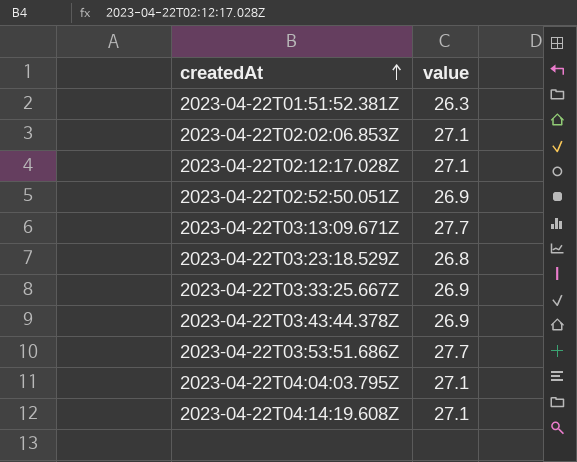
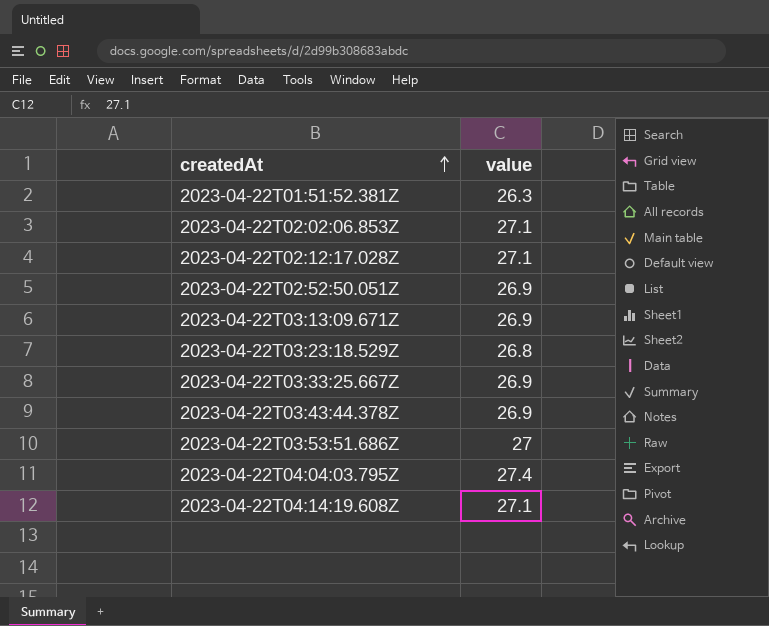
2023-04-22T03:13:09.671Z | value: 27.7 -> 26.9
2023-04-22T03:53:51.686Z | value: 27.7 -> 27
2023-04-22T04:04:03.795Z | value: 27.1 -> 27.4

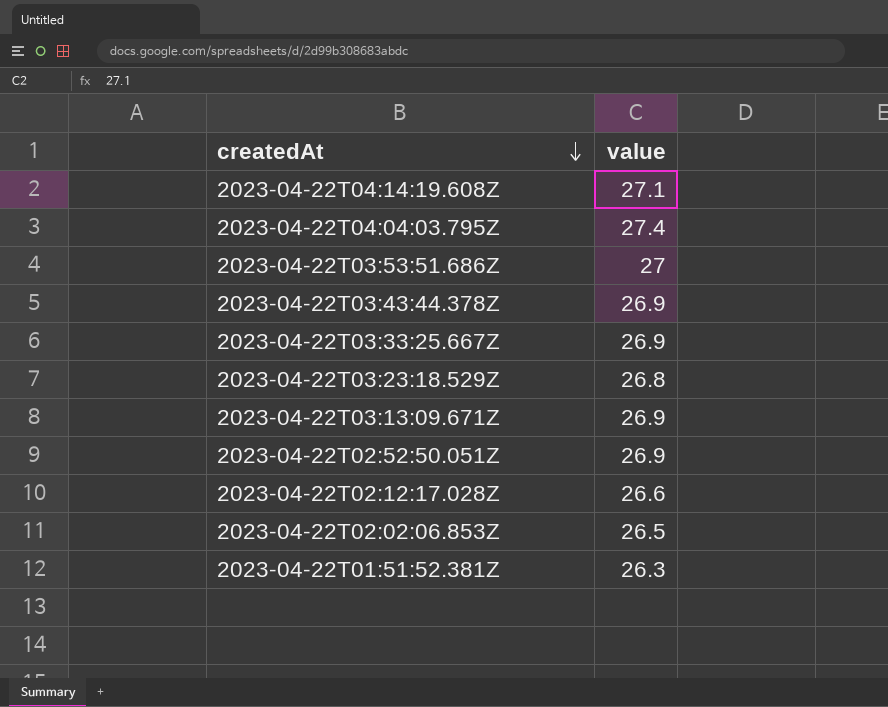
row order: createdAt ascending -> createdAt descending
2023-04-22T02:12:17.028Z | value: 27.1 -> 26.6
2023-04-22T02:02:06.853Z | value: 27.1 -> 26.5

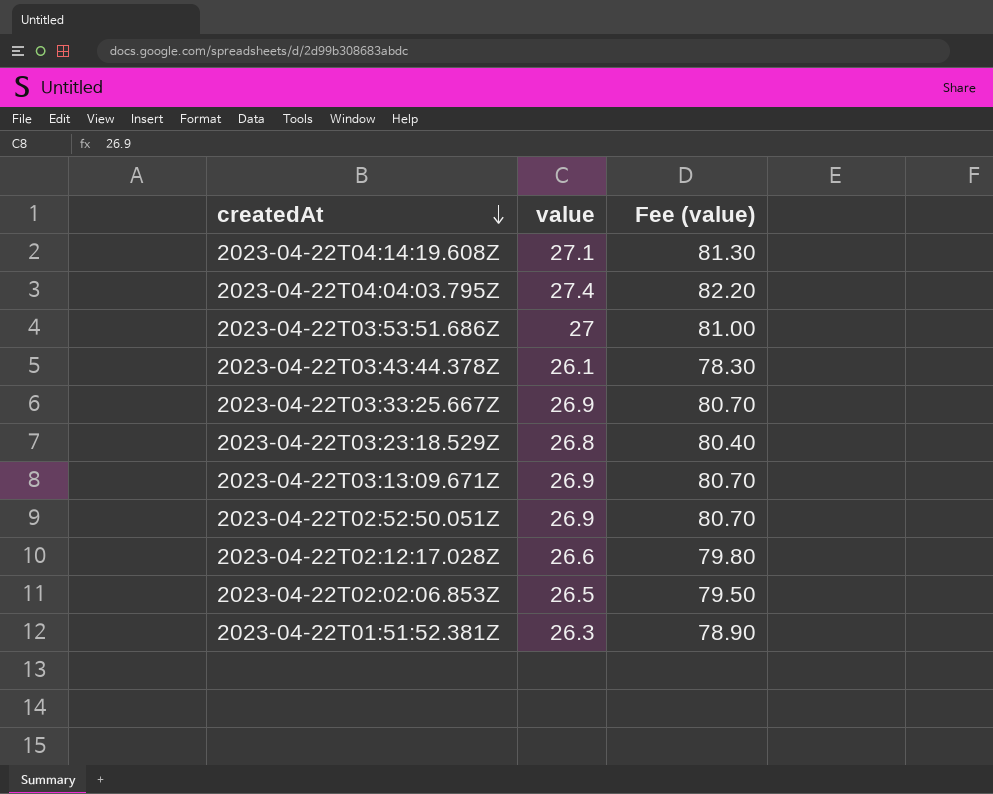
column Fee (value) | formula: none -> [value] * 3
2023-04-22T03:43:44.378Z | value: 26.9 -> 26.1

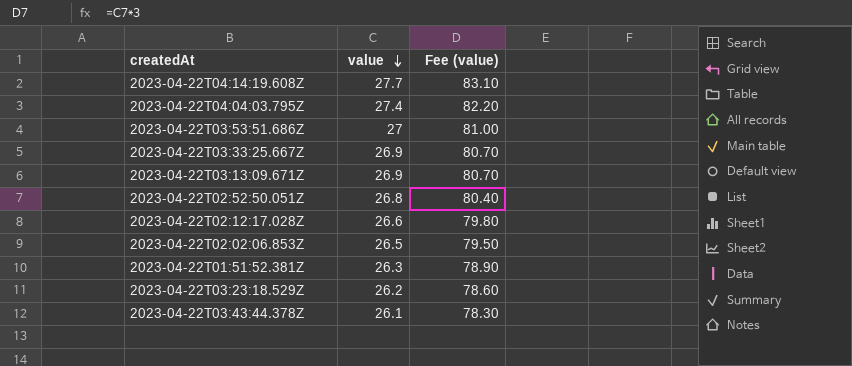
row order: createdAt descending -> value descending
2023-04-22T04:14:19.608Z | value: 27.1 -> 27.7
2023-04-22T04:14:19.608Z | Fee (value): 81.30 -> 83.10
2023-04-22T02:52:50.051Z | value: 26.9 -> 26.8
2023-04-22T02:52:50.051Z | Fee (value): 80.70 -> 80.40
2023-04-22T03:23:18.529Z | value: 26.8 -> 26.2
2023-04-22T03:23:18.529Z | Fee (value): 80.40 -> 78.60

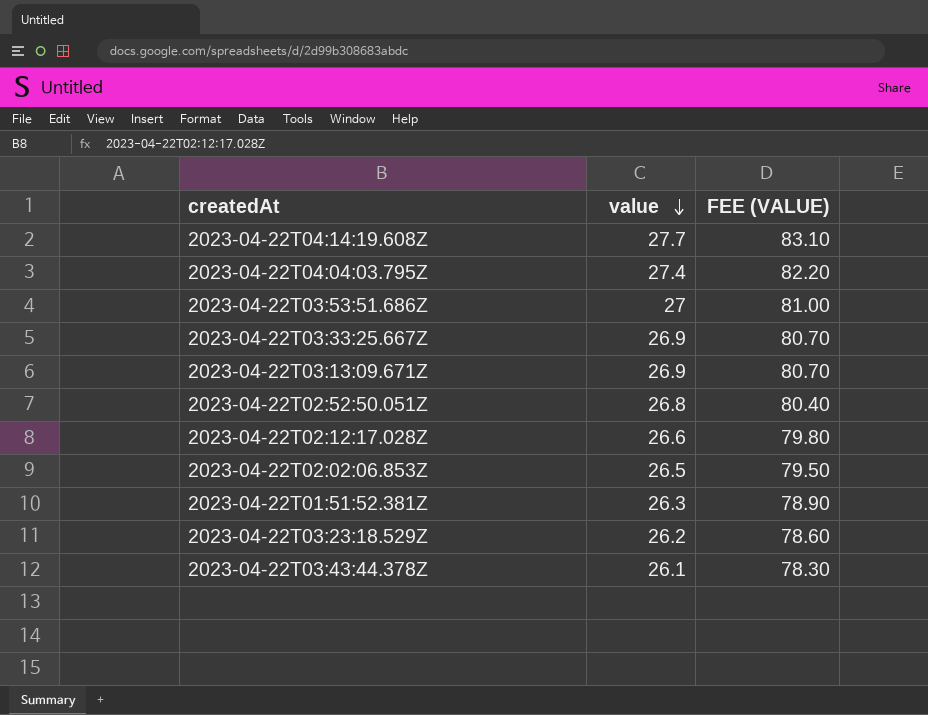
column name: Fee (value) -> FEE (VALUE)

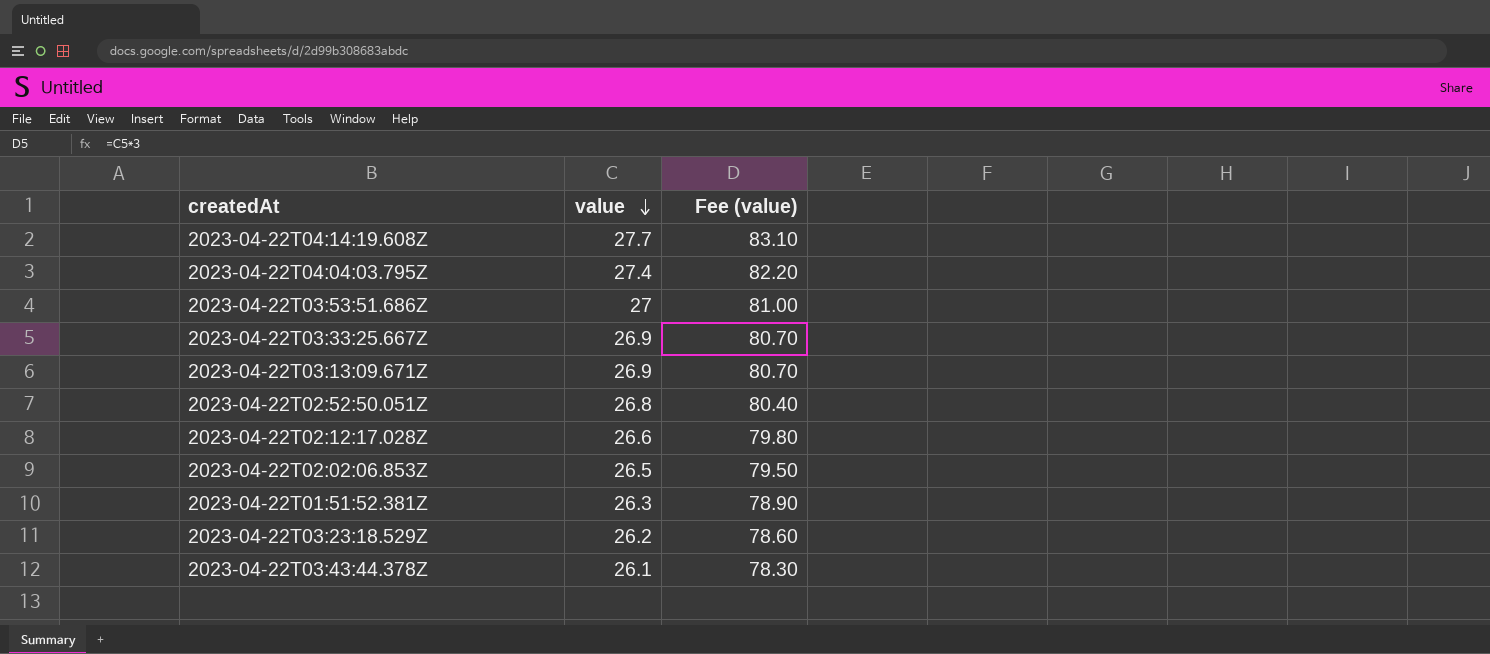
column name: FEE (VALUE) -> Fee (value)

